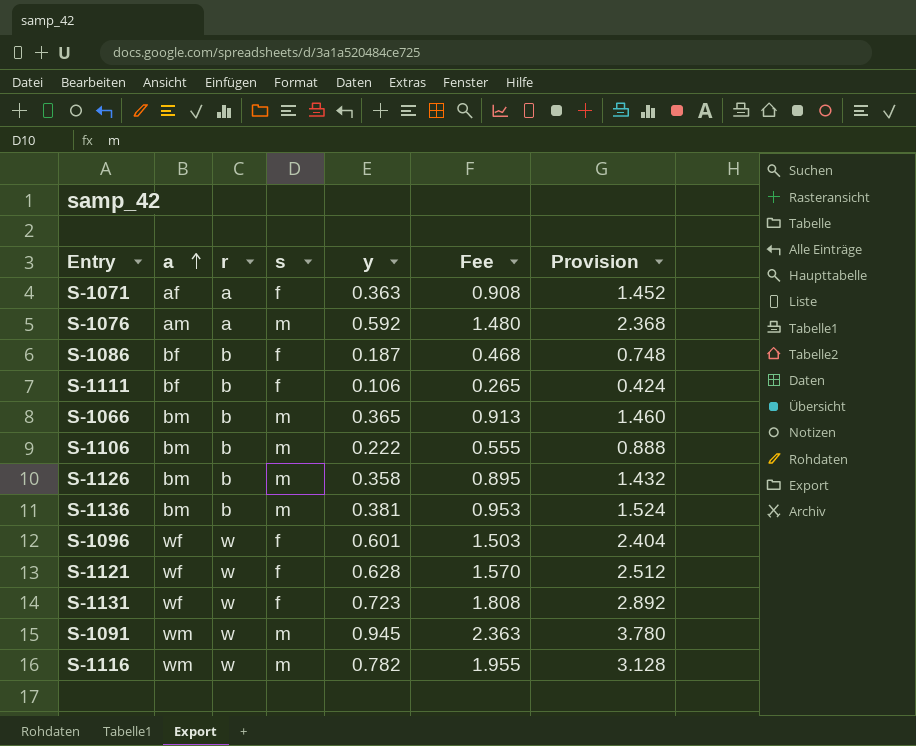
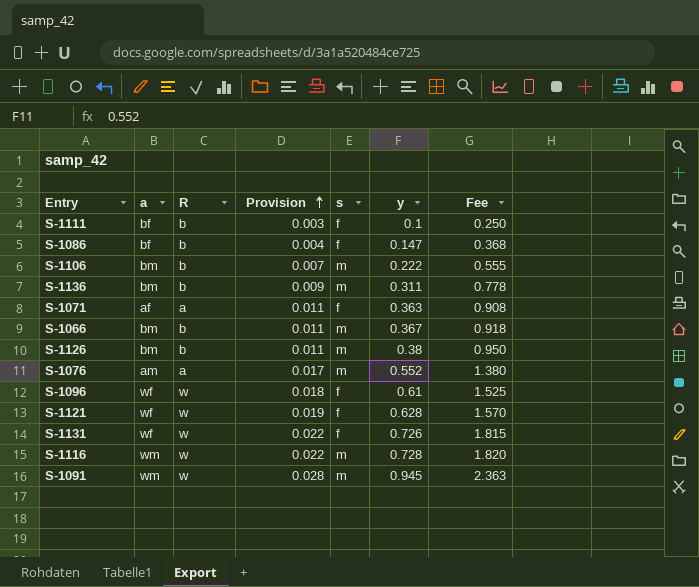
row order: a ascending -> Provision ascending
column name: r -> R
column Provision | formula: [y] * 4 -> [y] * 0.03
column Provision | position: 7 -> 4
S-1111 | y: 0.106 -> 0.1
S-1111 | Fee: 0.265 -> 0.250
S-1086 | y: 0.187 -> 0.147
S-1086 | Fee: 0.468 -> 0.368
S-1136 | y: 0.381 -> 0.311
S-1136 | Fee: 0.953 -> 0.778
S-1066 | y: 0.365 -> 0.367
S-1066 | Fee: 0.913 -> 0.918
S-1126 | y: 0.358 -> 0.38
S-1126 | Fee: 0.895 -> 0.950
S-1076 | y: 0.592 -> 0.552
S-1076 | Fee: 1.480 -> 1.380
S-1096 | y: 0.601 -> 0.61
S-1096 | Fee: 1.503 -> 1.525
S-1131 | y: 0.723 -> 0.726
S-1131 | Fee: 1.808 -> 1.815
S-1116 | y: 0.782 -> 0.728
S-1116 | Fee: 1.955 -> 1.820

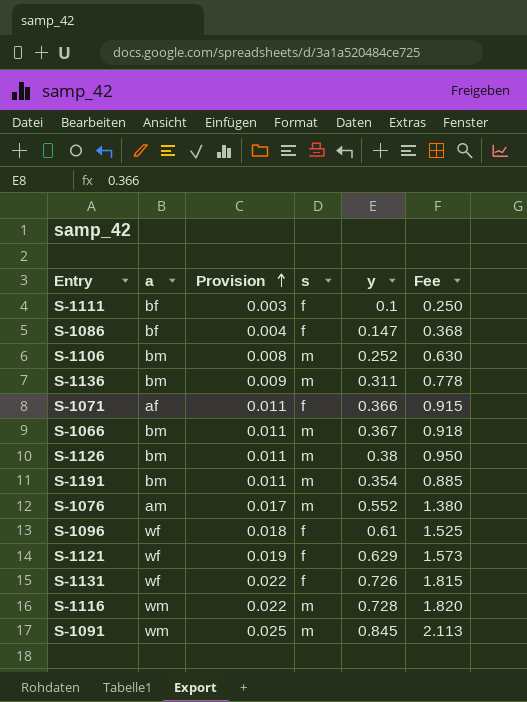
column R | position: 3 -> none
S-1106 | Provision: 0.007 -> 0.008
S-1106 | y: 0.222 -> 0.252
S-1106 | Fee: 0.555 -> 0.630
S-1071 | y: 0.363 -> 0.366
S-1071 | Fee: 0.908 -> 0.915
row S-1191: none -> bm | 0.011 | m | 0.354 | 0.885
S-1121 | y: 0.628 -> 0.629
S-1121 | Fee: 1.570 -> 1.573
S-1091 | Provision: 0.028 -> 0.025
S-1091 | y: 0.945 -> 0.845
S-1091 | Fee: 2.363 -> 2.113

